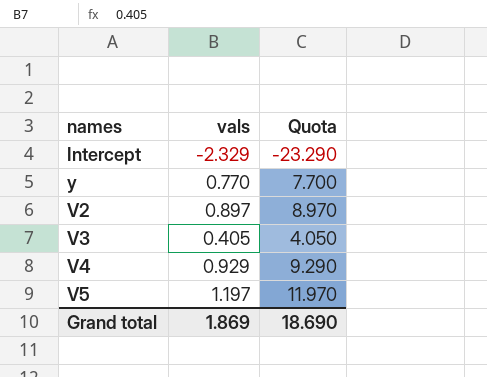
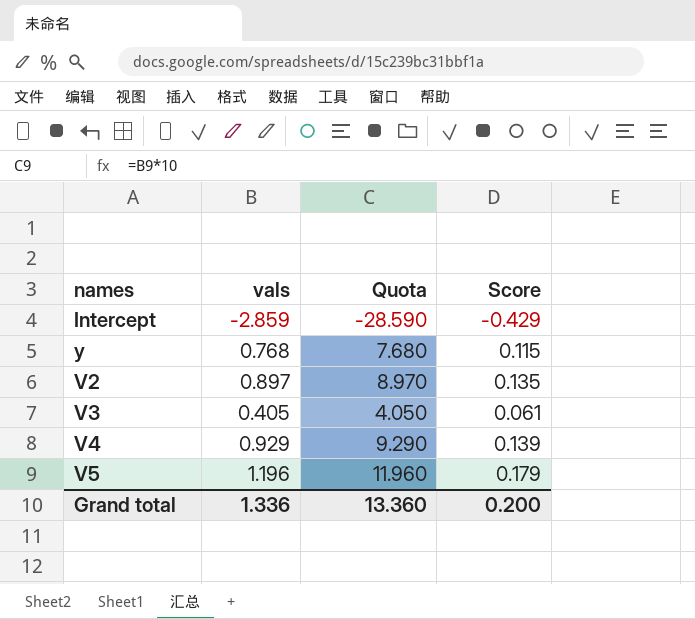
column Score | formula: none -> [vals] * 0.15
Intercept | vals: -2.329 -> -2.859
Intercept | Quota: -23.290 -> -28.590
y | vals: 0.770 -> 0.768
y | Quota: 7.700 -> 7.680
V5 | vals: 1.197 -> 1.196
V5 | Quota: 11.970 -> 11.960
Grand total | vals: 1.869 -> 1.336
Grand total | Quota: 18.690 -> 13.360

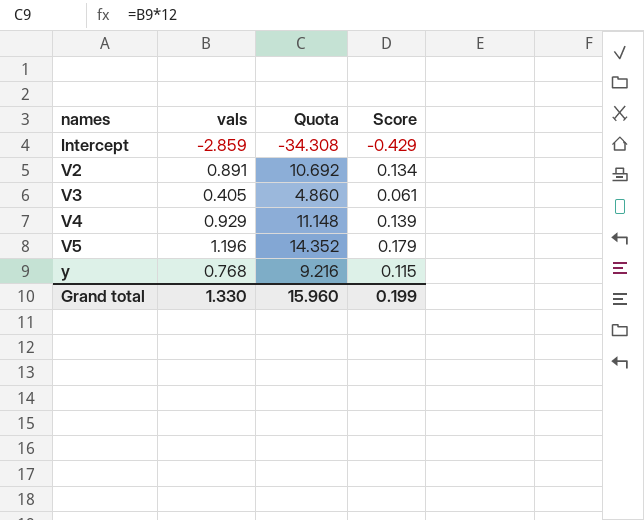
row order: none -> names ascending
column Quota | formula: [vals] * 10 -> [vals] * 12
V2 | vals: 0.897 -> 0.891
V2 | Score: 0.135 -> 0.134
Grand total | vals: 1.336 -> 1.330
Grand total | Quota: 13.360 -> 15.960
Grand total | Score: 0.200 -> 0.199

